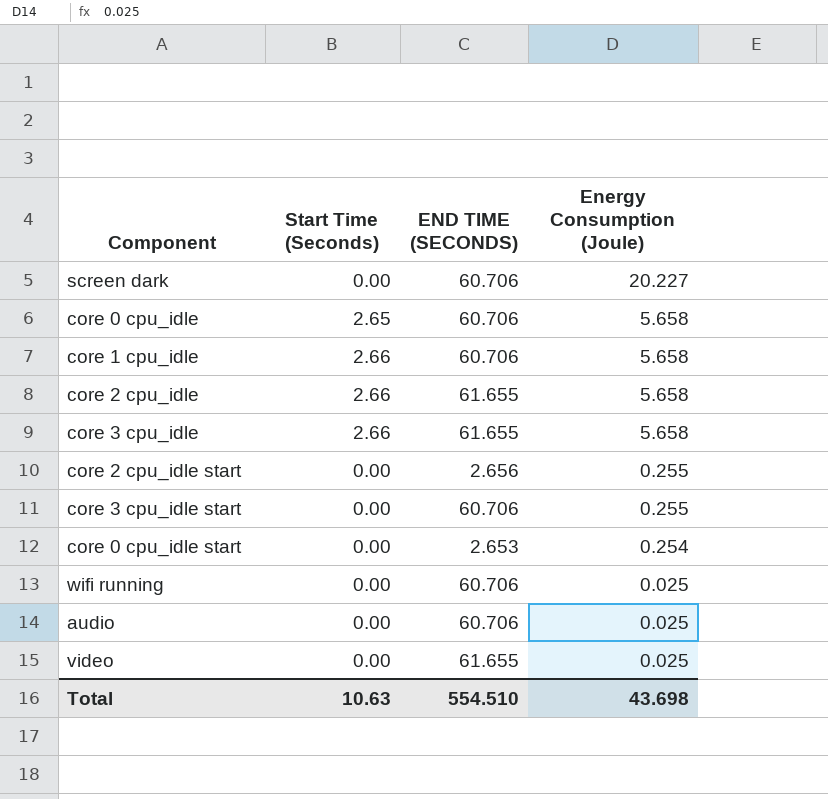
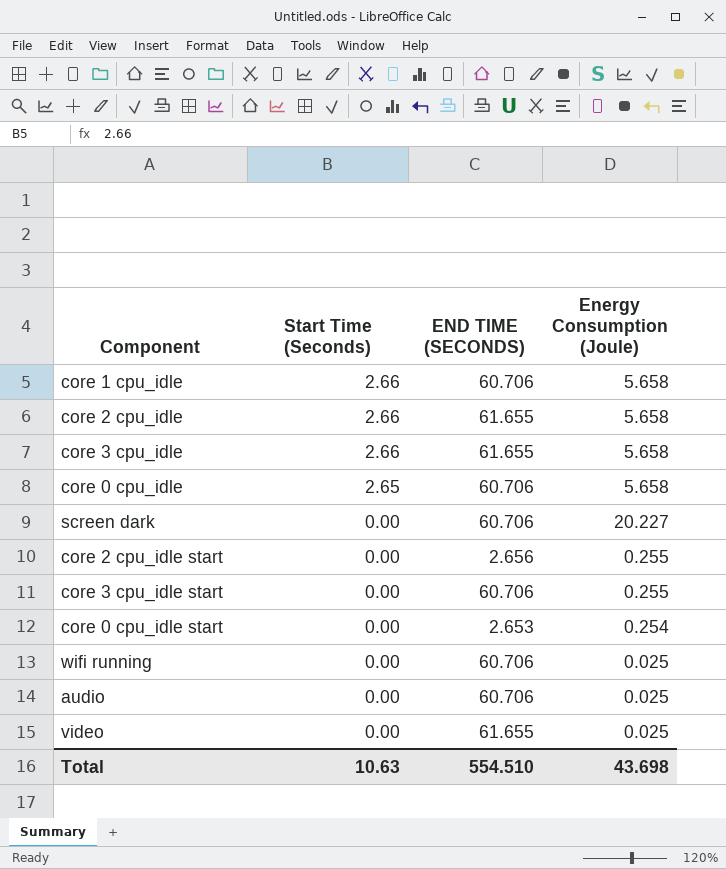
row order: Energy Consumption (Joule) descending -> Start Time (Seconds) descending

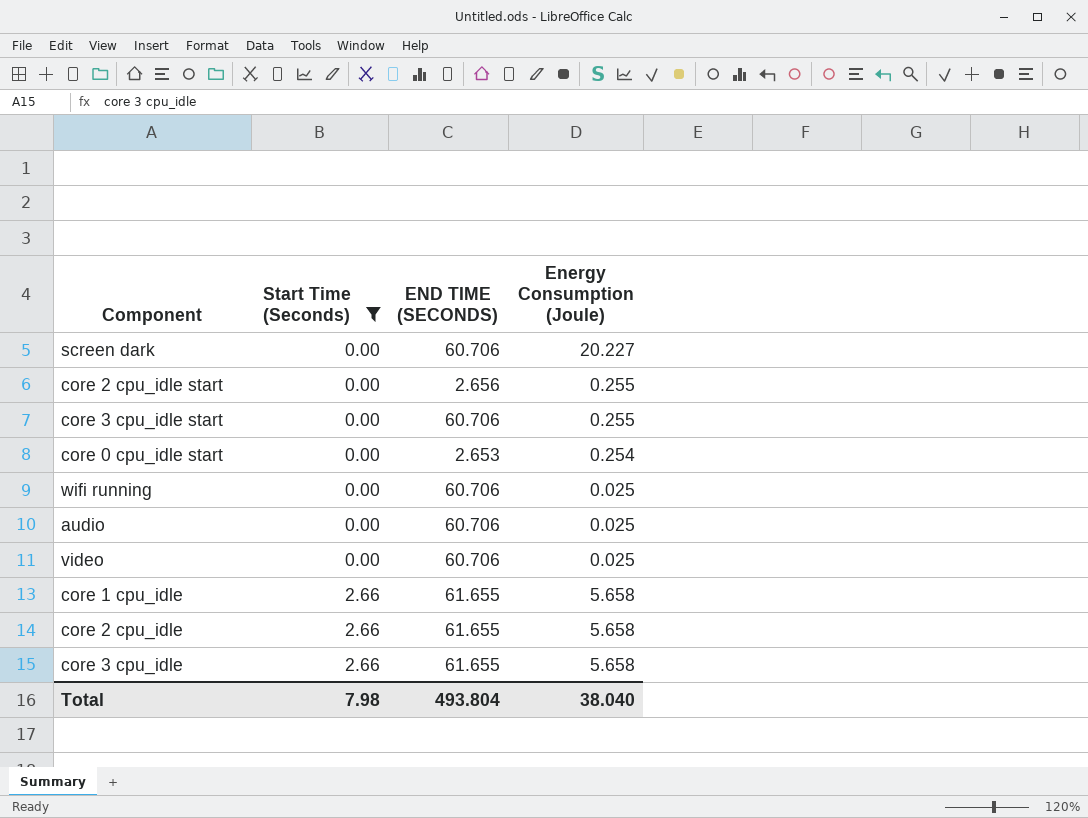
filter: none -> Start Time (Seconds) != 2.65
row order: Start Time (Seconds) descending -> Start Time (Seconds) ascending
video | END TIME (SECONDS): 61.655 -> 60.706
core 1 cpu_idle | END TIME (SECONDS): 60.706 -> 61.655
Total | Start Time (Seconds): 10.63 -> 7.98
Total | END TIME (SECONDS): 554.510 -> 493.804
Total | Energy Consumption (Joule): 43.698 -> 38.040

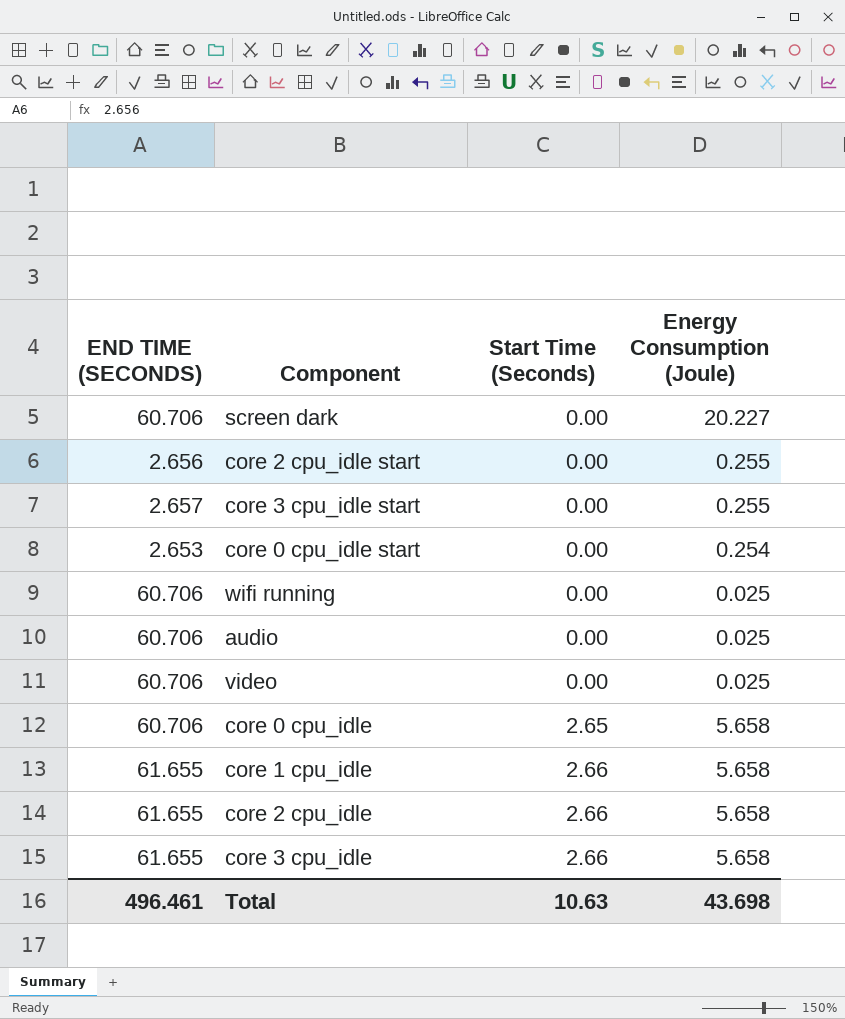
filter: Start Time (Seconds) != 2.65 -> none
column END TIME (SECONDS) | position: 3 -> 1
core 3 cpu_idle start | END TIME (SECONDS): 60.706 -> 2.657
Total | END TIME (SECONDS): 493.804 -> 496.461
Total | Start Time (Seconds): 7.98 -> 10.63
Total | Energy Consumption (Joule): 38.040 -> 43.698

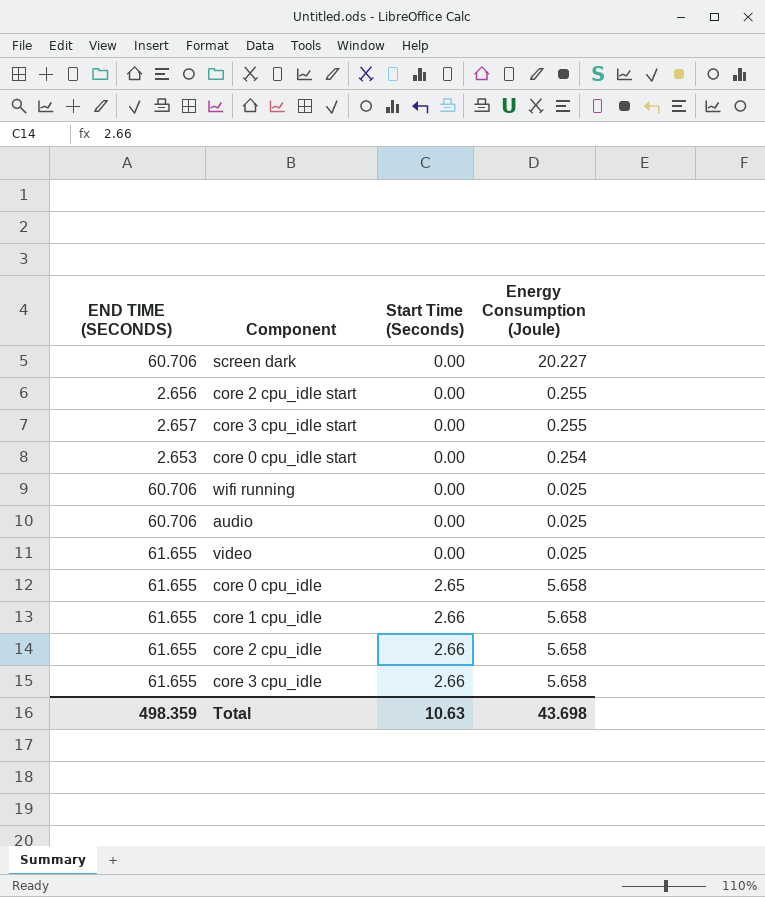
video | END TIME (SECONDS): 60.706 -> 61.655
core 0 cpu_idle | END TIME (SECONDS): 60.706 -> 61.655
Total | END TIME (SECONDS): 496.461 -> 498.359

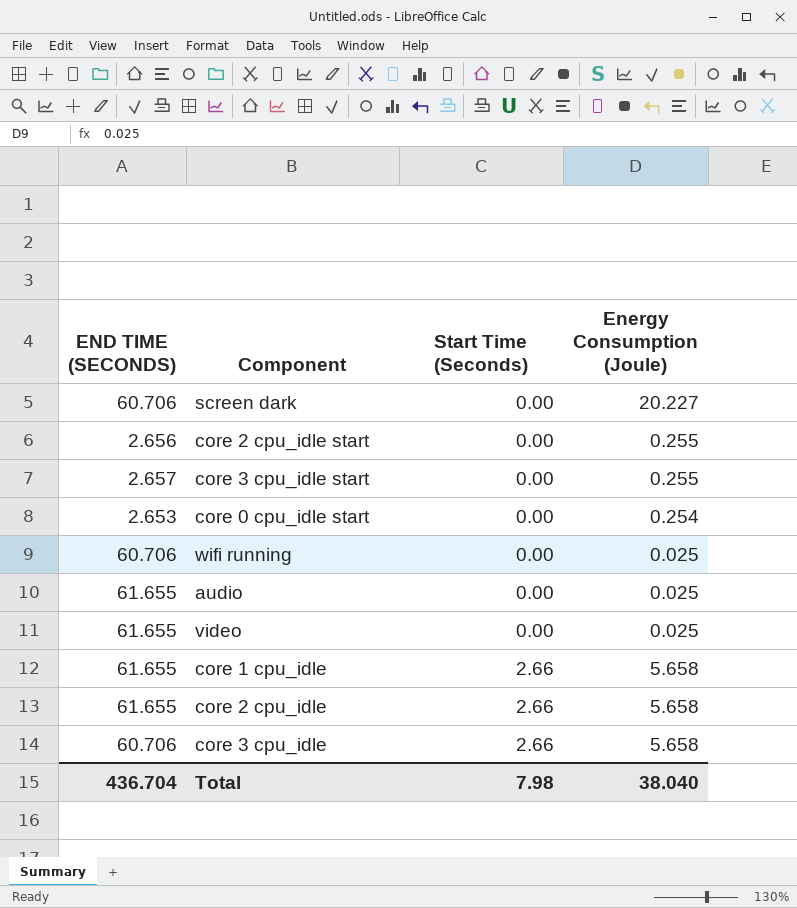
row core 0 cpu_idle: 61.655 | 2.65 | 5.658 -> none
audio | END TIME (SECONDS): 60.706 -> 61.655
core 3 cpu_idle | END TIME (SECONDS): 61.655 -> 60.706
Total | END TIME (SECONDS): 498.359 -> 436.704
Total | Start Time (Seconds): 10.63 -> 7.98
Total | Energy Consumption (Joule): 43.698 -> 38.040

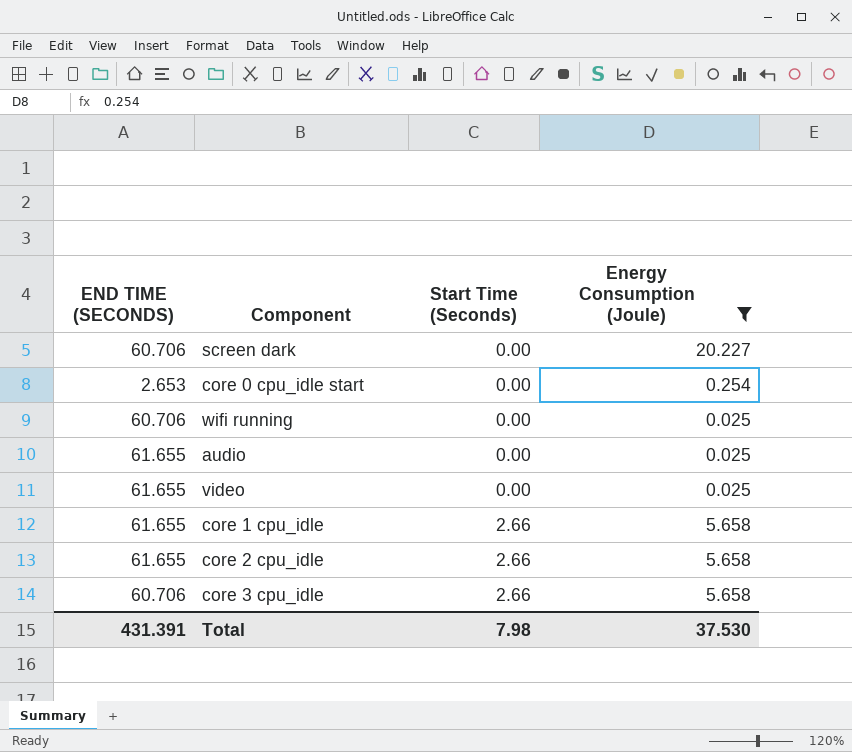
filter: none -> Energy Consumption (Joule) != 0.255
Total | END TIME (SECONDS): 436.704 -> 431.391
Total | Energy Consumption (Joule): 38.040 -> 37.530

